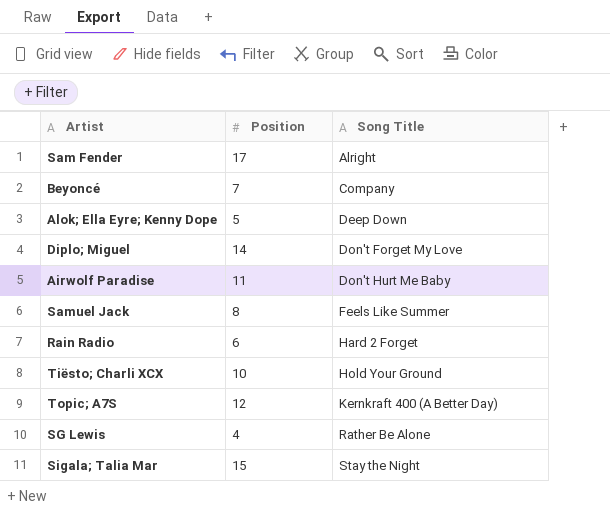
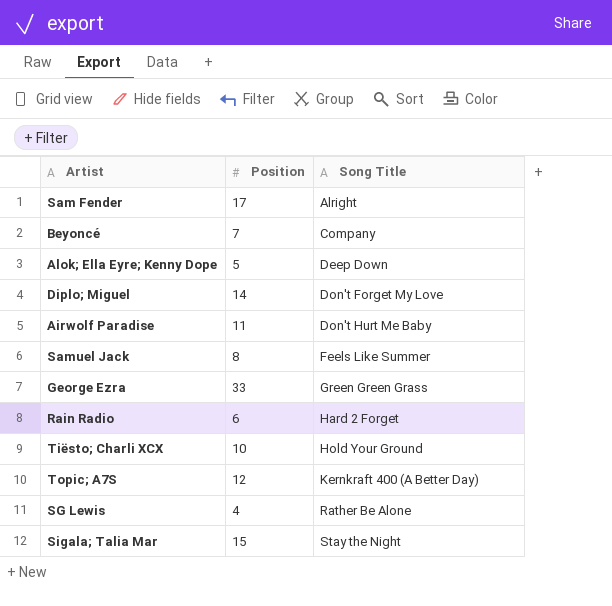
row George Ezra: none -> 33 | Green Green Grass

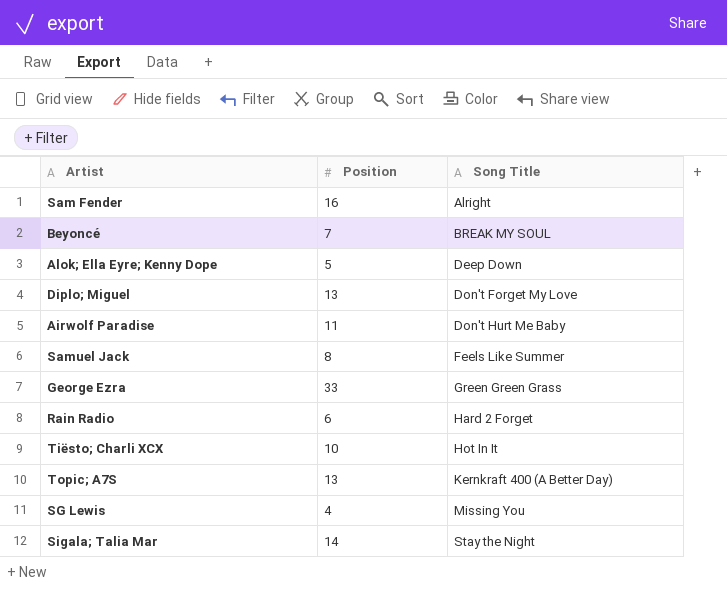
Sam Fender | Position: 17 -> 16
Beyoncé | Song Title: Company -> BREAK MY SOUL
Diplo; Miguel | Position: 14 -> 13
Tiësto; Charli XCX | Song Title: Hold Your Ground -> Hot In It
Topic; A7S | Position: 12 -> 13
SG Lewis | Song Title: Rather Be Alone -> Missing You
Sigala; Talia Mar | Position: 15 -> 14

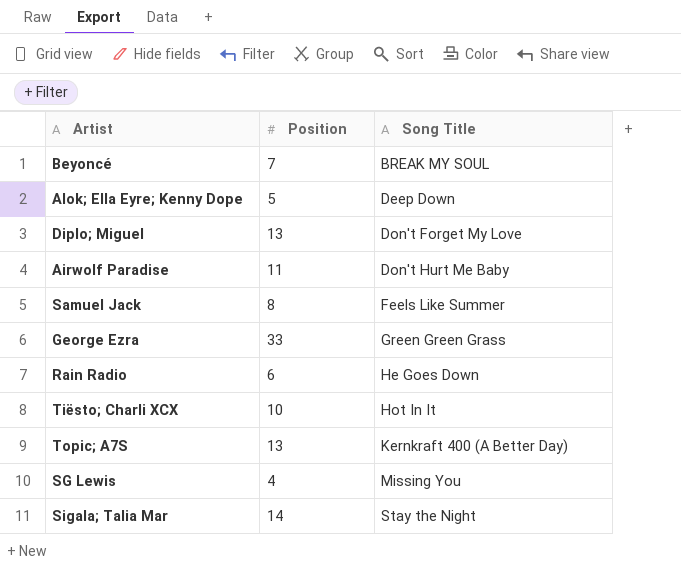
row Sam Fender: 16 | Alright -> none
Rain Radio | Song Title: Hard 2 Forget -> He Goes Down

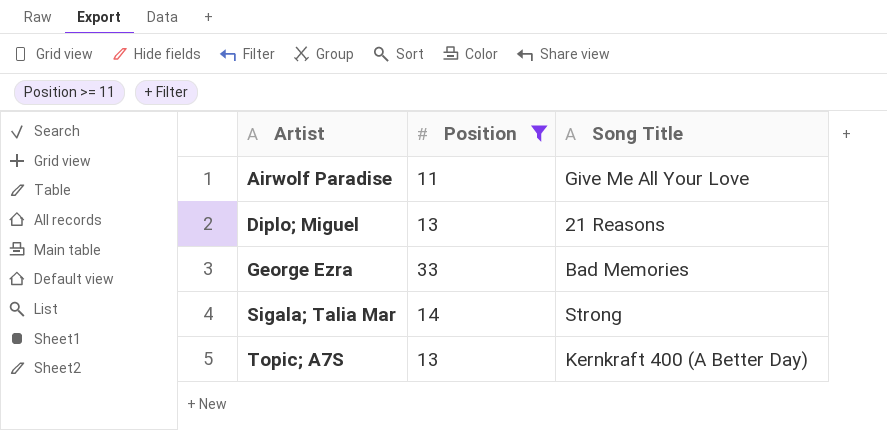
filter: none -> Position >= 11
row order: Song Title ascending -> Artist ascending
Airwolf Paradise | Song Title: Don't Hurt Me Baby -> Give Me All Your Love
Diplo; Miguel | Song Title: Don't Forget My Love -> 21 Reasons
George Ezra | Song Title: Green Green Grass -> Bad Memories
Sigala; Talia Mar | Song Title: Stay the Night -> Strong

